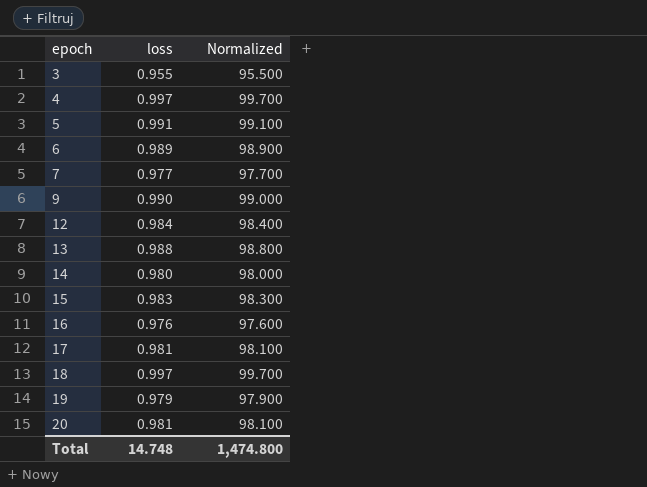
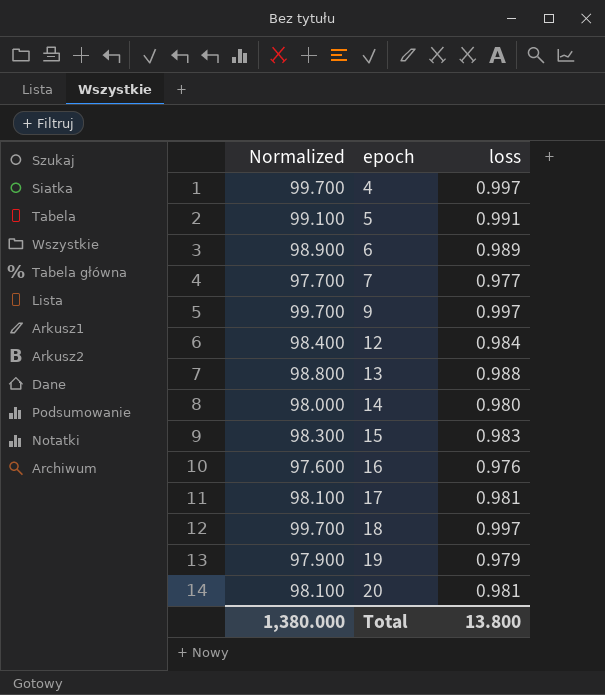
column Normalized | position: 3 -> 1
row 3: 0.955 | 95.500 -> none
9 | Normalized: 99.000 -> 99.700
9 | loss: 0.990 -> 0.997
Total | Normalized: 1,474.800 -> 1,380.000
Total | loss: 14.748 -> 13.800

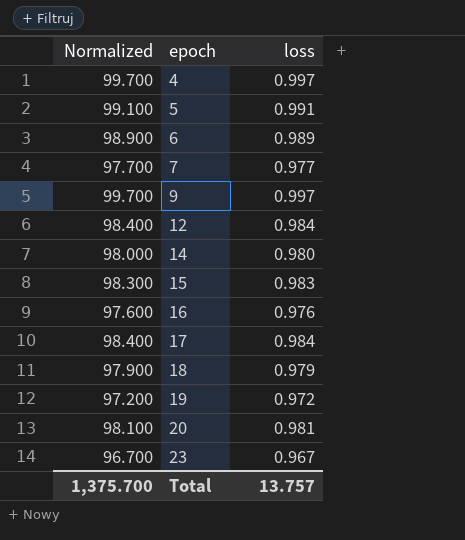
row 13: 98.800 | 0.988 -> none
17 | Normalized: 98.100 -> 98.400
17 | loss: 0.981 -> 0.984
18 | Normalized: 99.700 -> 97.900
18 | loss: 0.997 -> 0.979
19 | Normalized: 97.900 -> 97.200
19 | loss: 0.979 -> 0.972
row 23: none -> 96.700 | 0.967
Total | Normalized: 1,380.000 -> 1,375.700
Total | loss: 13.800 -> 13.757

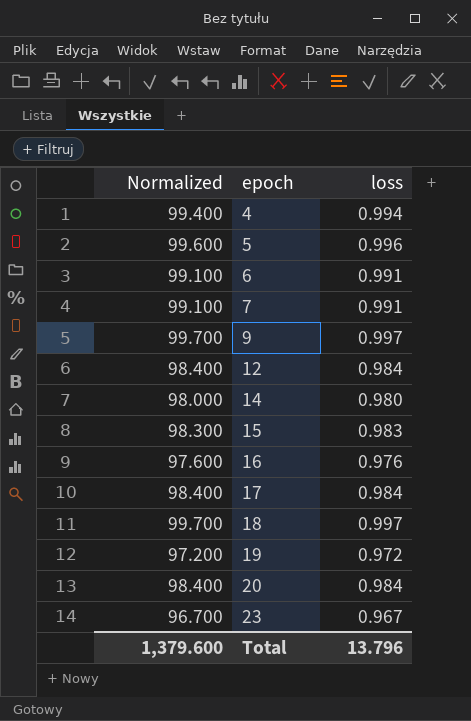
4 | Normalized: 99.700 -> 99.400
4 | loss: 0.997 -> 0.994
5 | Normalized: 99.100 -> 99.600
5 | loss: 0.991 -> 0.996
6 | Normalized: 98.900 -> 99.100
6 | loss: 0.989 -> 0.991
7 | Normalized: 97.700 -> 99.100
7 | loss: 0.977 -> 0.991
18 | Normalized: 97.900 -> 99.700
18 | loss: 0.979 -> 0.997
20 | Normalized: 98.100 -> 98.400
20 | loss: 0.981 -> 0.984
Total | Normalized: 1,375.700 -> 1,379.600
Total | loss: 13.757 -> 13.796

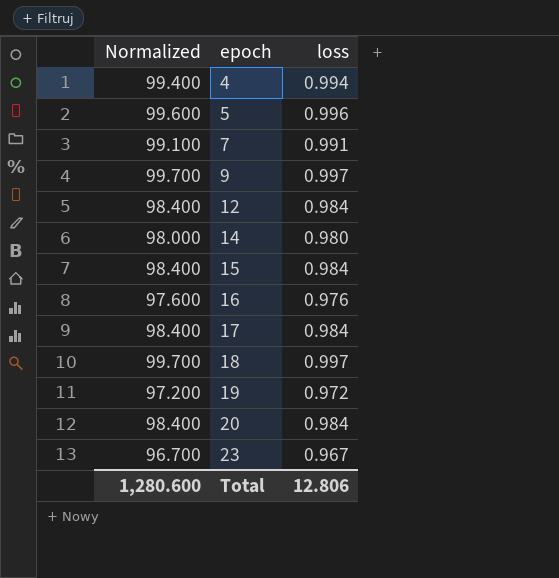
row 6: 99.100 | 0.991 -> none
15 | Normalized: 98.300 -> 98.400
15 | loss: 0.983 -> 0.984
Total | Normalized: 1,379.600 -> 1,280.600
Total | loss: 13.796 -> 12.806

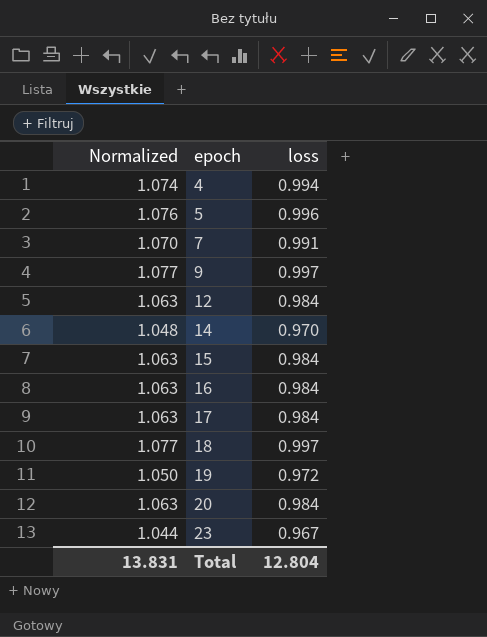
column Normalized | formula: [loss] * 100 -> [loss] * 1.08
14 | loss: 0.980 -> 0.970
16 | loss: 0.976 -> 0.984
Total | Normalized: 1,280.600 -> 13.831
Total | loss: 12.806 -> 12.804

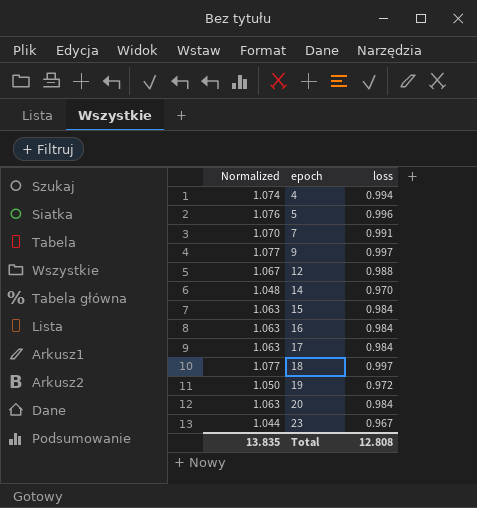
12 | Normalized: 1.063 -> 1.067
12 | loss: 0.984 -> 0.988
Total | Normalized: 13.831 -> 13.835
Total | loss: 12.804 -> 12.808

